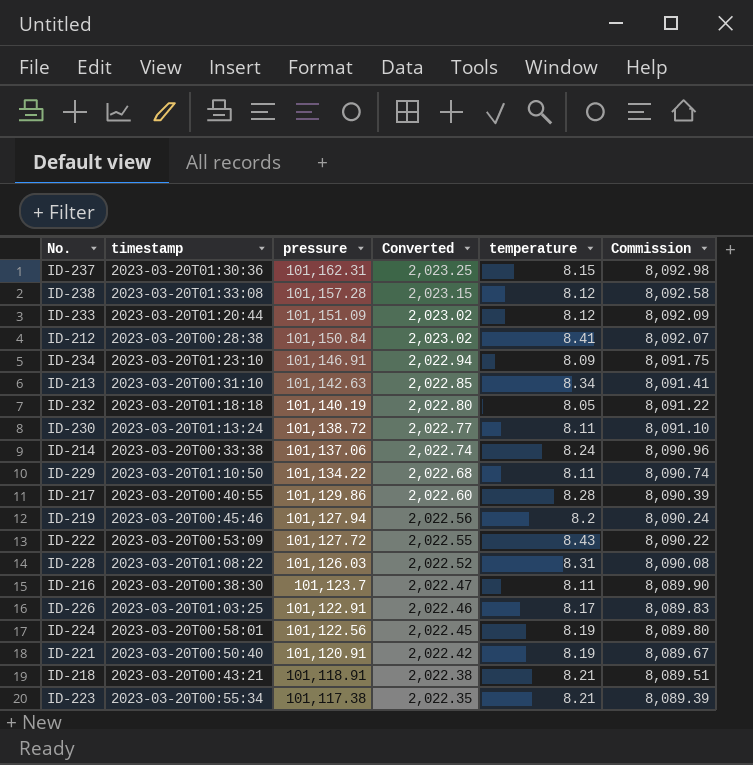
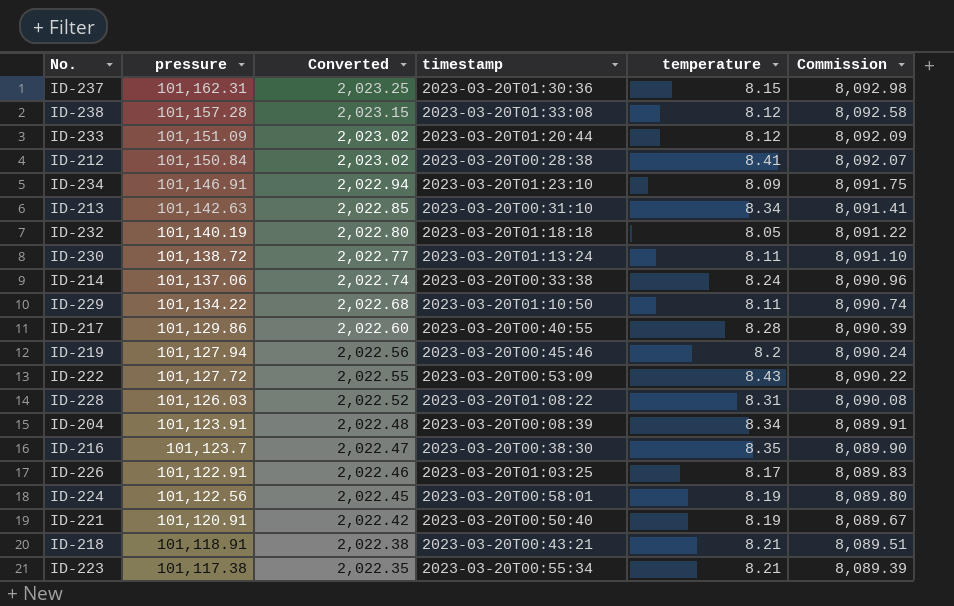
column timestamp | position: 2 -> 4
row ID-204: none -> 101,123.91 | 2,022.48 | 2023-03-20T00:08:39 | 8.34 | 8,089.91
ID-216 | temperature: 8.11 -> 8.35

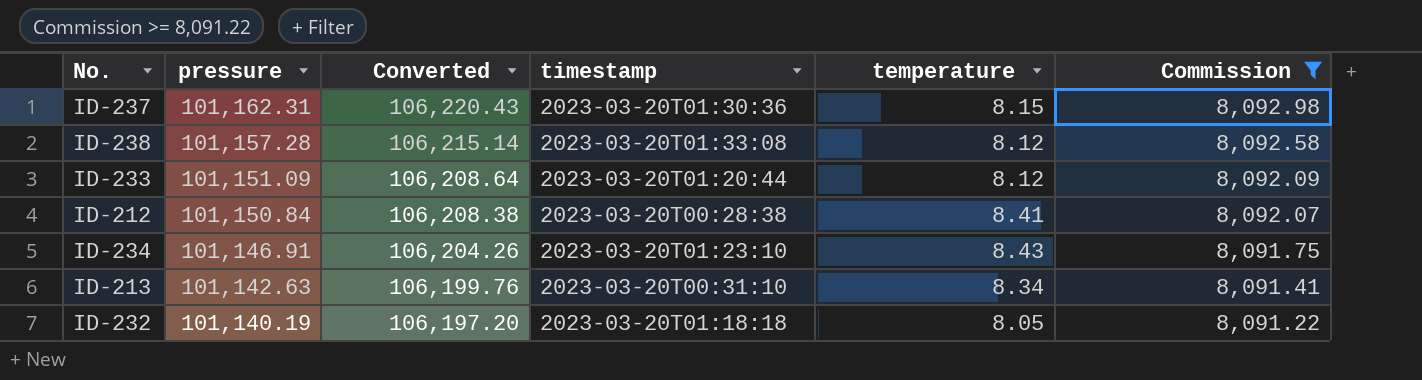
filter: none -> Commission >= 8,091.22
column Converted | formula: [pressure] * 0.02 -> [pressure] * 1.05
ID-234 | temperature: 8.09 -> 8.43

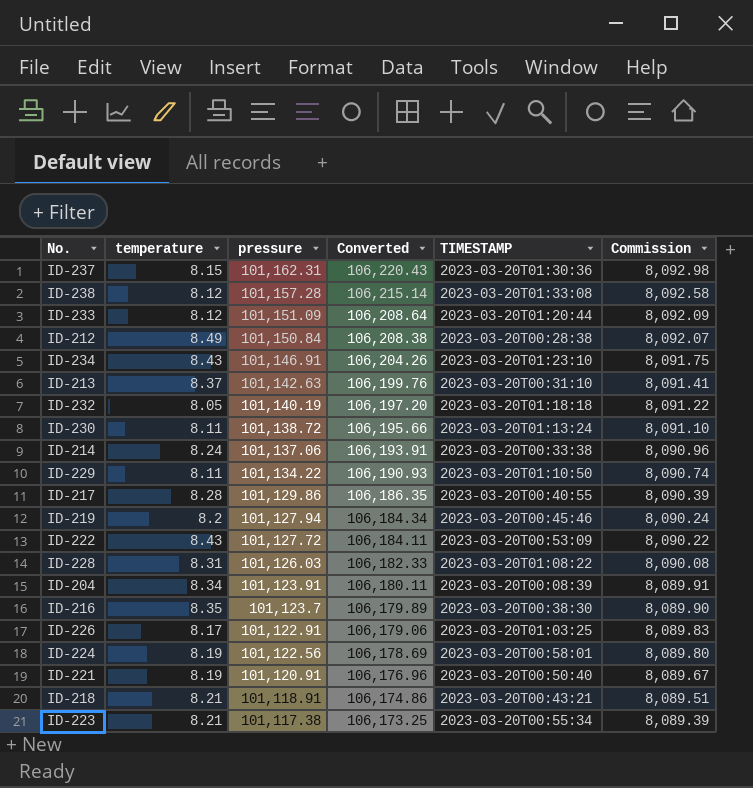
filter: Commission >= 8,091.22 -> none
column temperature | position: 5 -> 2
column name: timestamp -> TIMESTAMP
ID-212 | temperature: 8.41 -> 8.49
ID-213 | temperature: 8.34 -> 8.37

